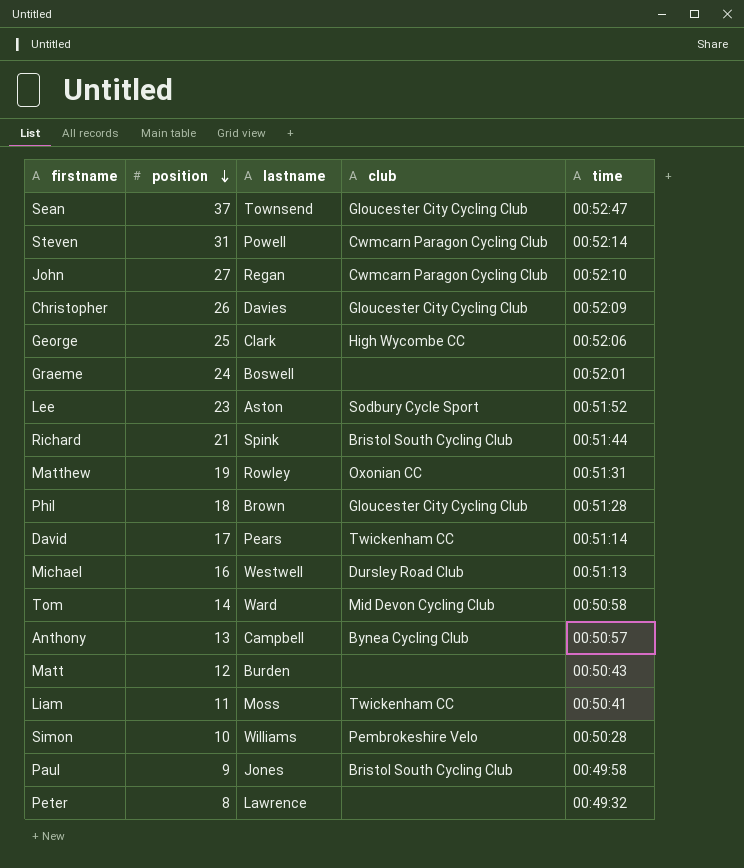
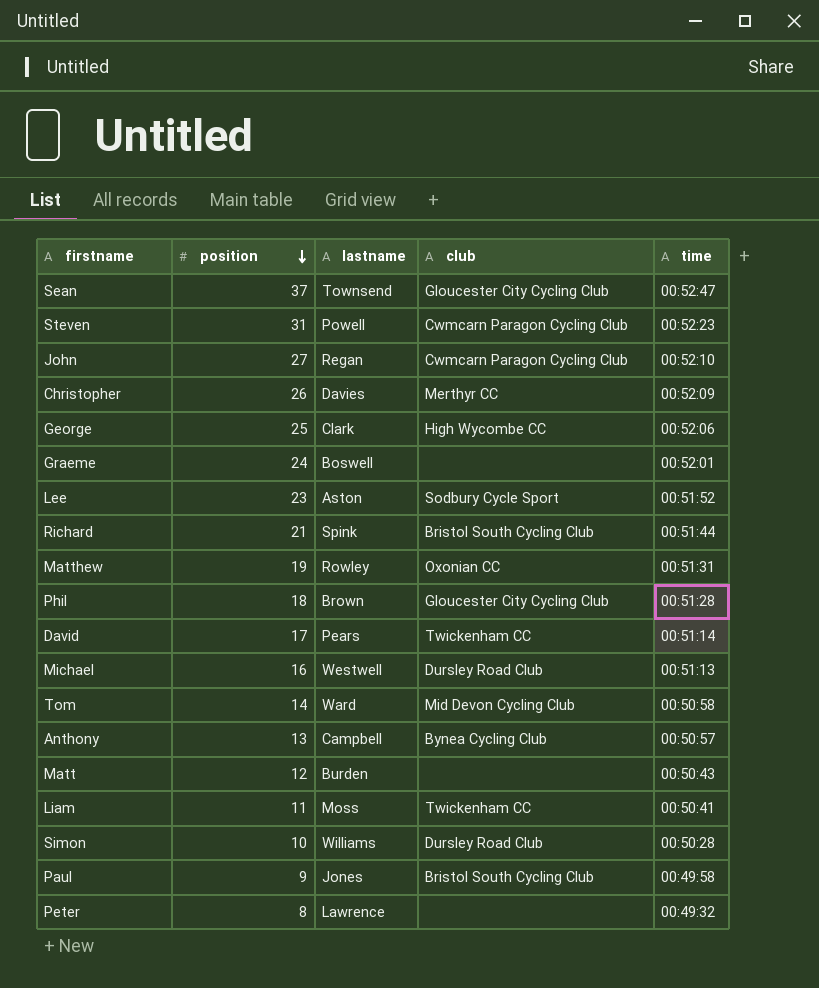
Steven | time: 00:52:14 -> 00:52:23
Christopher | club: Gloucester City Cycling Club -> Merthyr CC
Simon | club: Pembrokeshire Velo -> Dursley Road Club

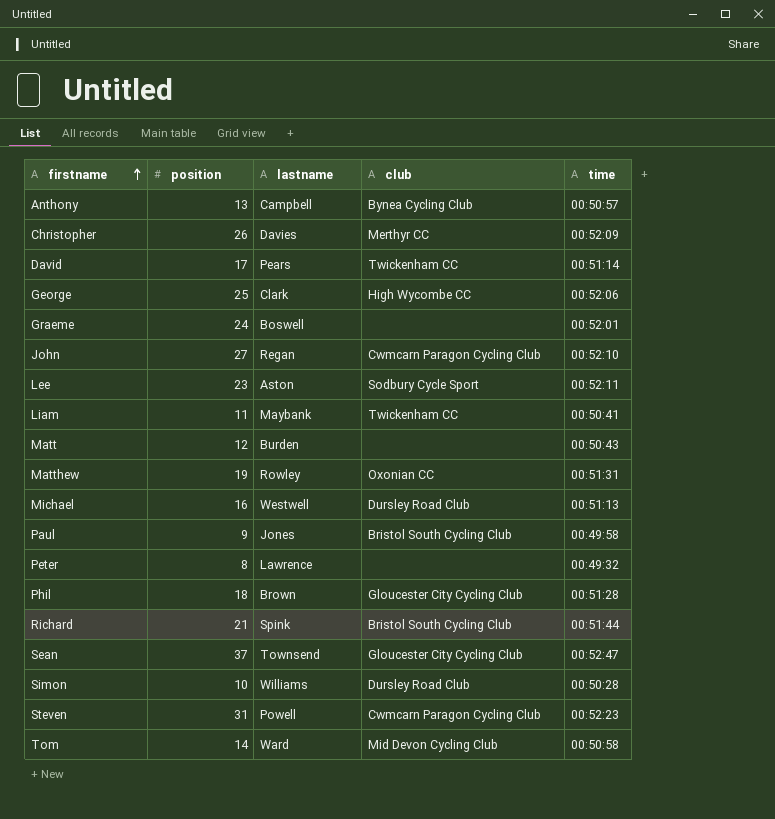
row order: position descending -> firstname ascending
Lee | time: 00:51:52 -> 00:52:11
Liam | lastname: Moss -> Maybank

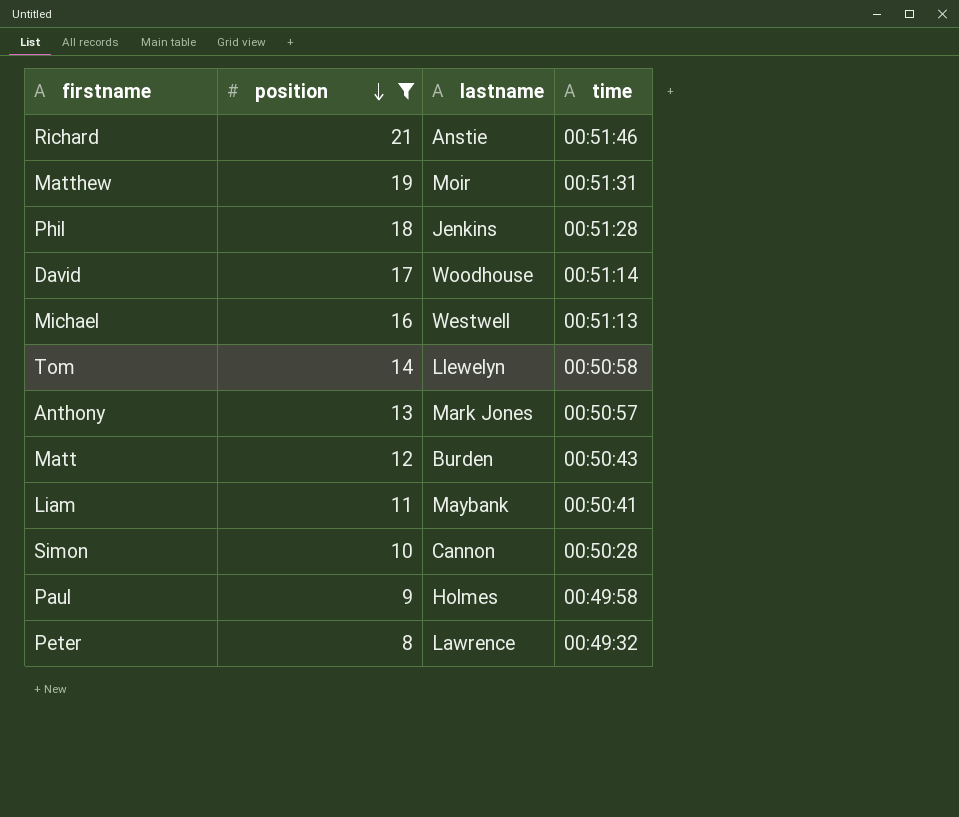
filter: none -> position <= 21
row order: firstname ascending -> position descending
column club | position: 4 -> none
Richard | lastname: Spink -> Anstie
Richard | time: 00:51:44 -> 00:51:46
Matthew | lastname: Rowley -> Moir
Phil | lastname: Brown -> Jenkins
David | lastname: Pears -> Woodhouse
Tom | lastname: Ward -> Llewelyn
Anthony | lastname: Campbell -> Mark Jones
Simon | lastname: Williams -> Cannon
Paul | lastname: Jones -> Holmes

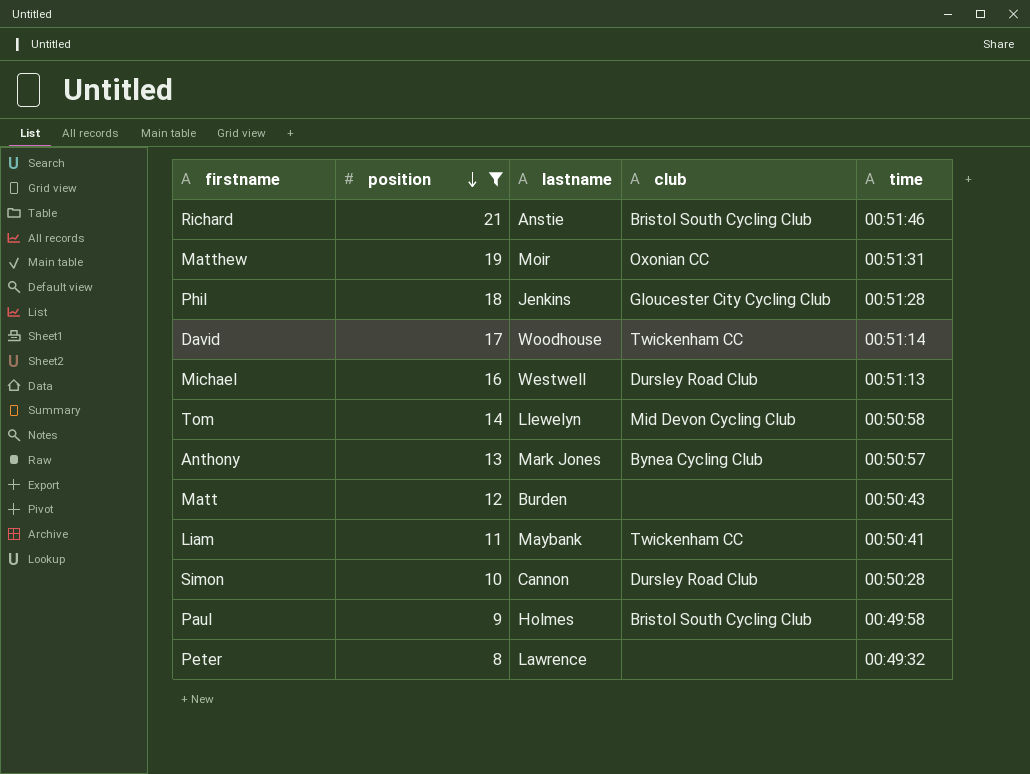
column club | position: none -> 4

